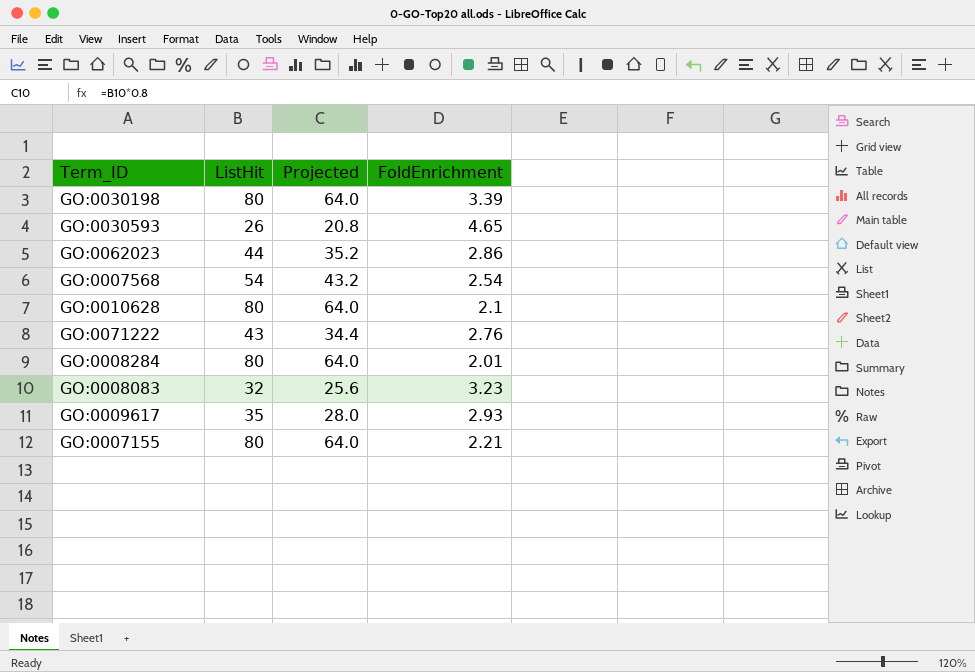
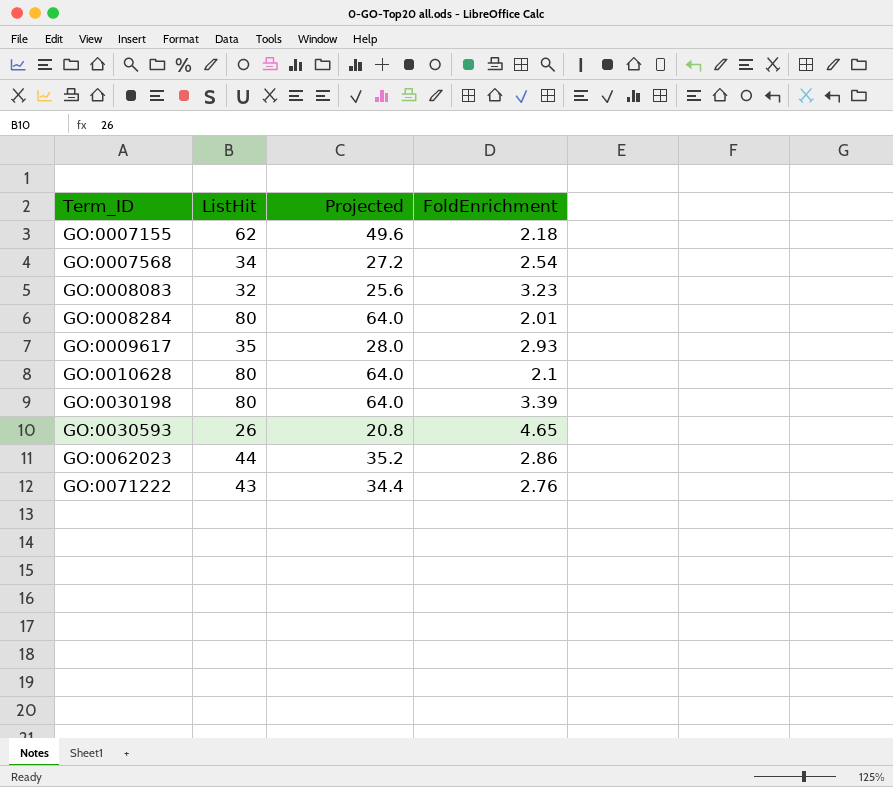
row order: none -> Term_ID ascending
GO:0007155 | ListHit: 80 -> 62
GO:0007155 | Projected: 64.0 -> 49.6
GO:0007155 | FoldEnrichment: 2.21 -> 2.18
GO:0007568 | ListHit: 54 -> 34
GO:0007568 | Projected: 43.2 -> 27.2

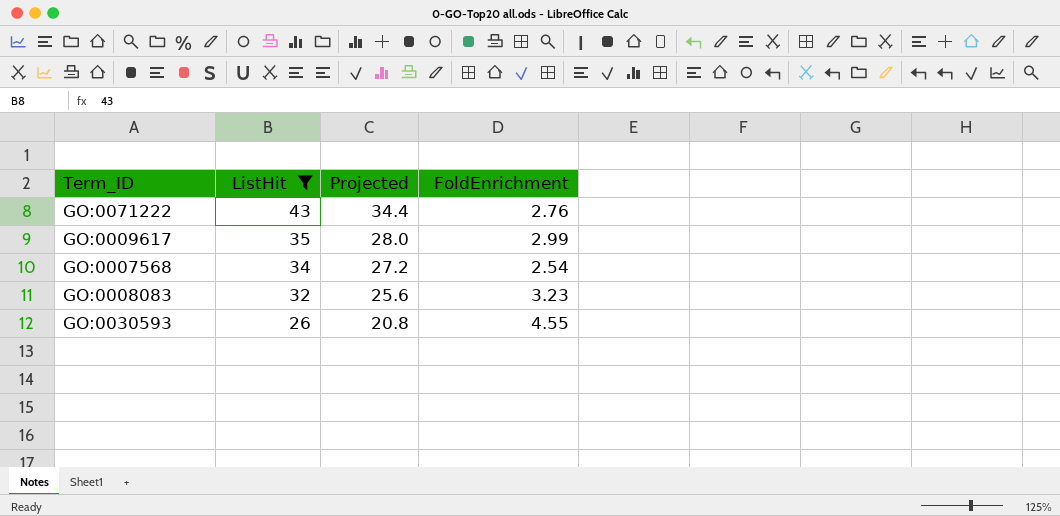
filter: none -> ListHit <= 43
row order: Term_ID ascending -> ListHit descending
GO:0009617 | FoldEnrichment: 2.93 -> 2.99
GO:0030593 | FoldEnrichment: 4.65 -> 4.55

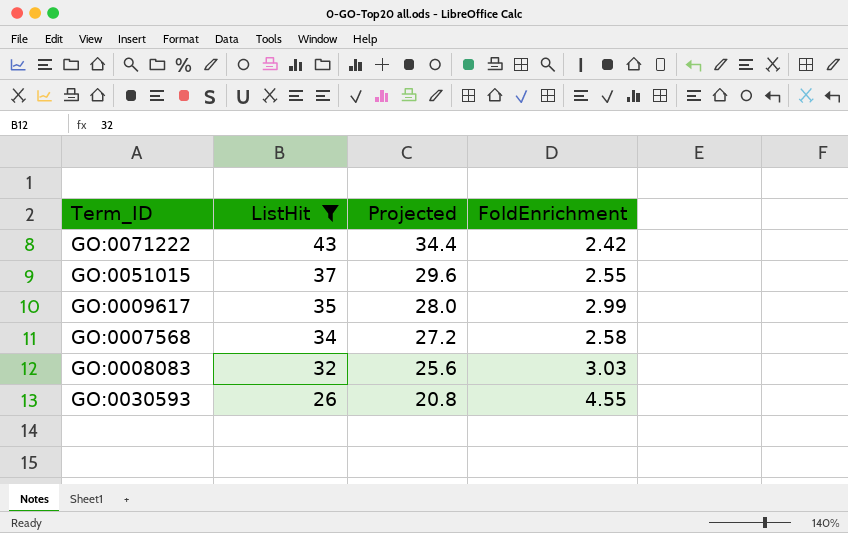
GO:0071222 | FoldEnrichment: 2.76 -> 2.42
row GO:0051015: none -> 37 | 29.6 | 2.55
GO:0007568 | FoldEnrichment: 2.54 -> 2.58
GO:0008083 | FoldEnrichment: 3.23 -> 3.03

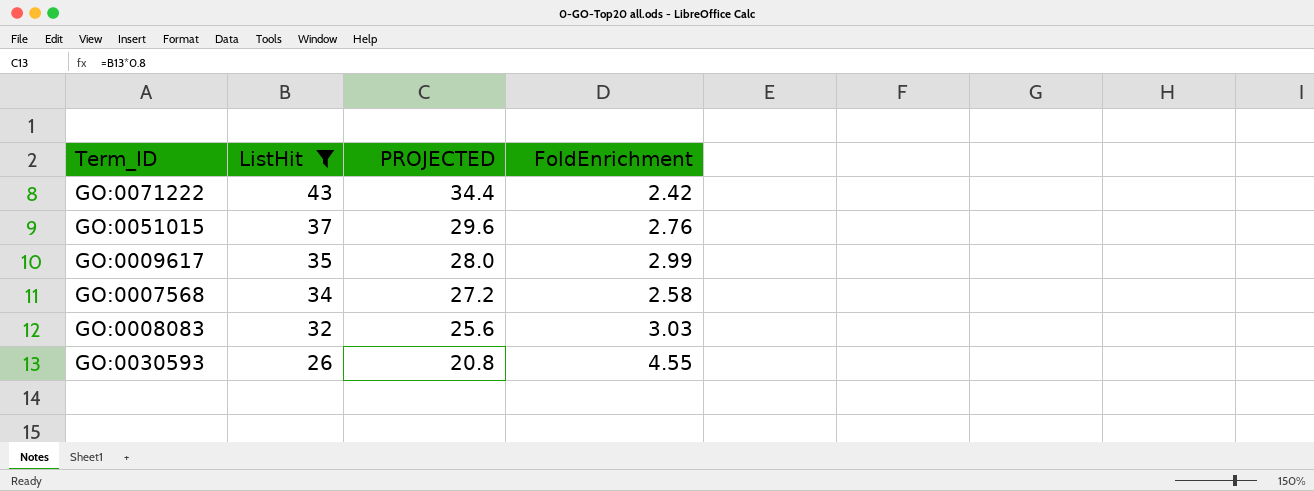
column name: Projected -> PROJECTED
GO:0051015 | FoldEnrichment: 2.55 -> 2.76

